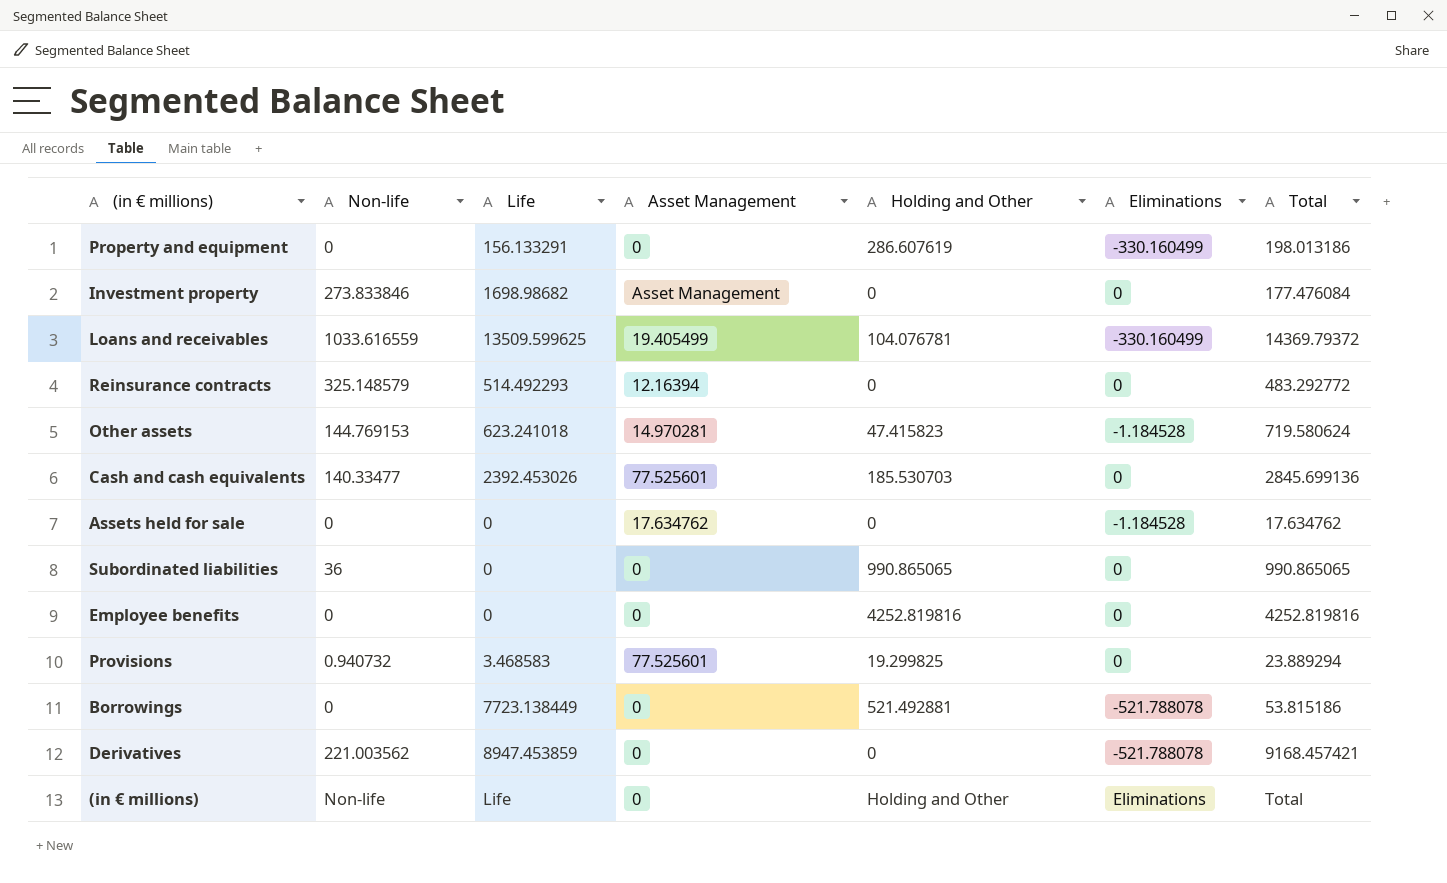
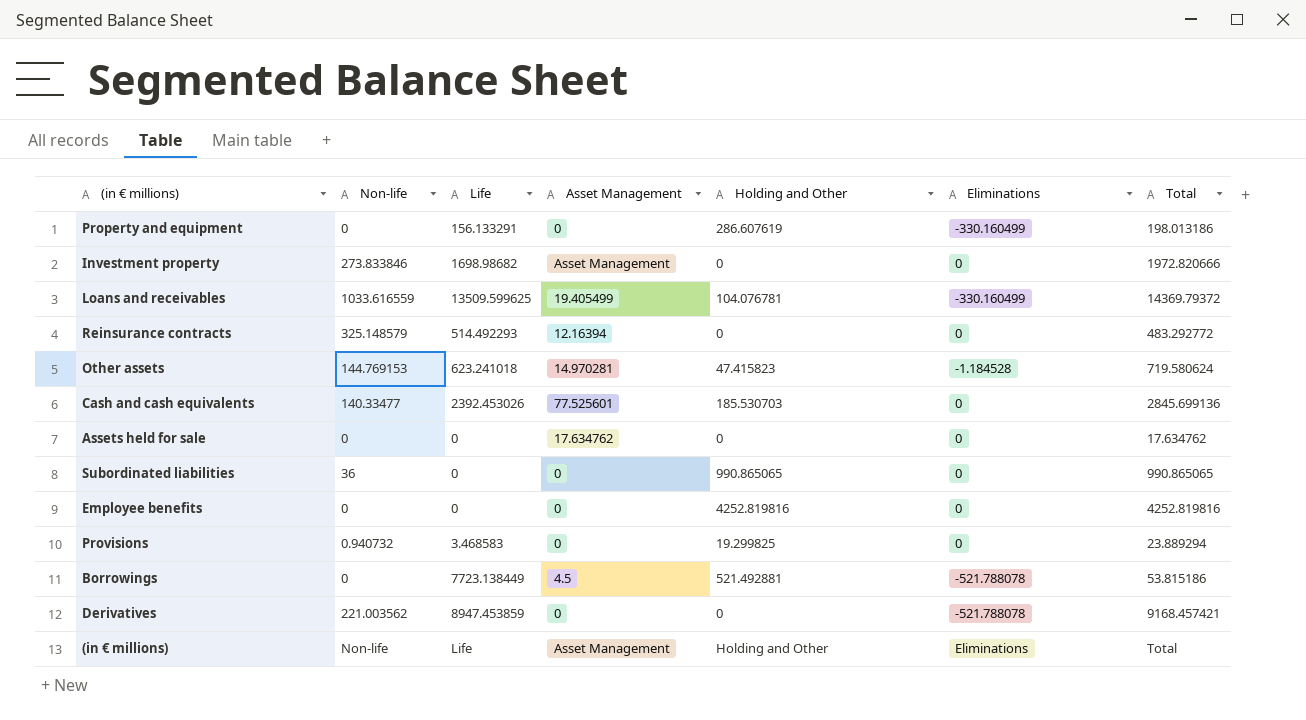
Investment property | Total: 177.476084 -> 1972.820666
Assets held for sale | Eliminations: -1.184528 -> 0
Provisions | Asset Management: 77.525601 -> 0
Borrowings | Asset Management: 0 -> 4.5
(in € millions) | Asset Management: 0 -> Asset Management

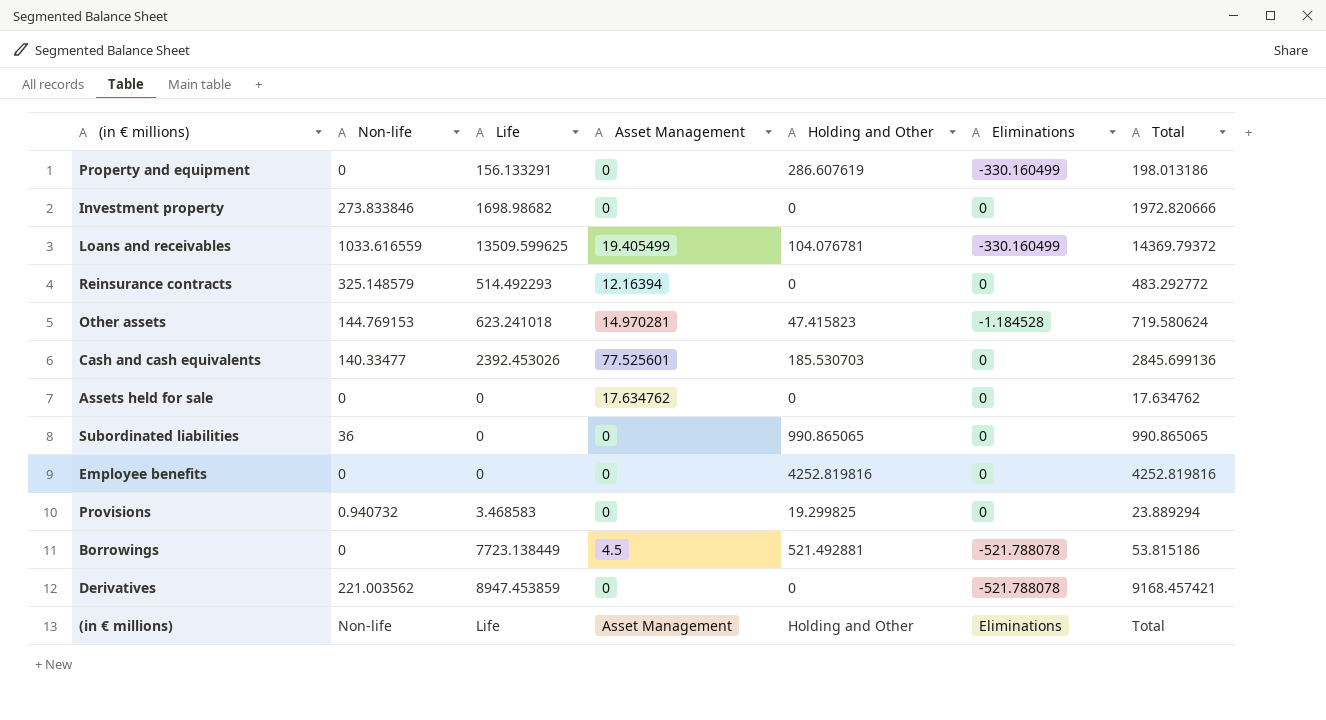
Investment property | Asset Management: Asset Management -> 0

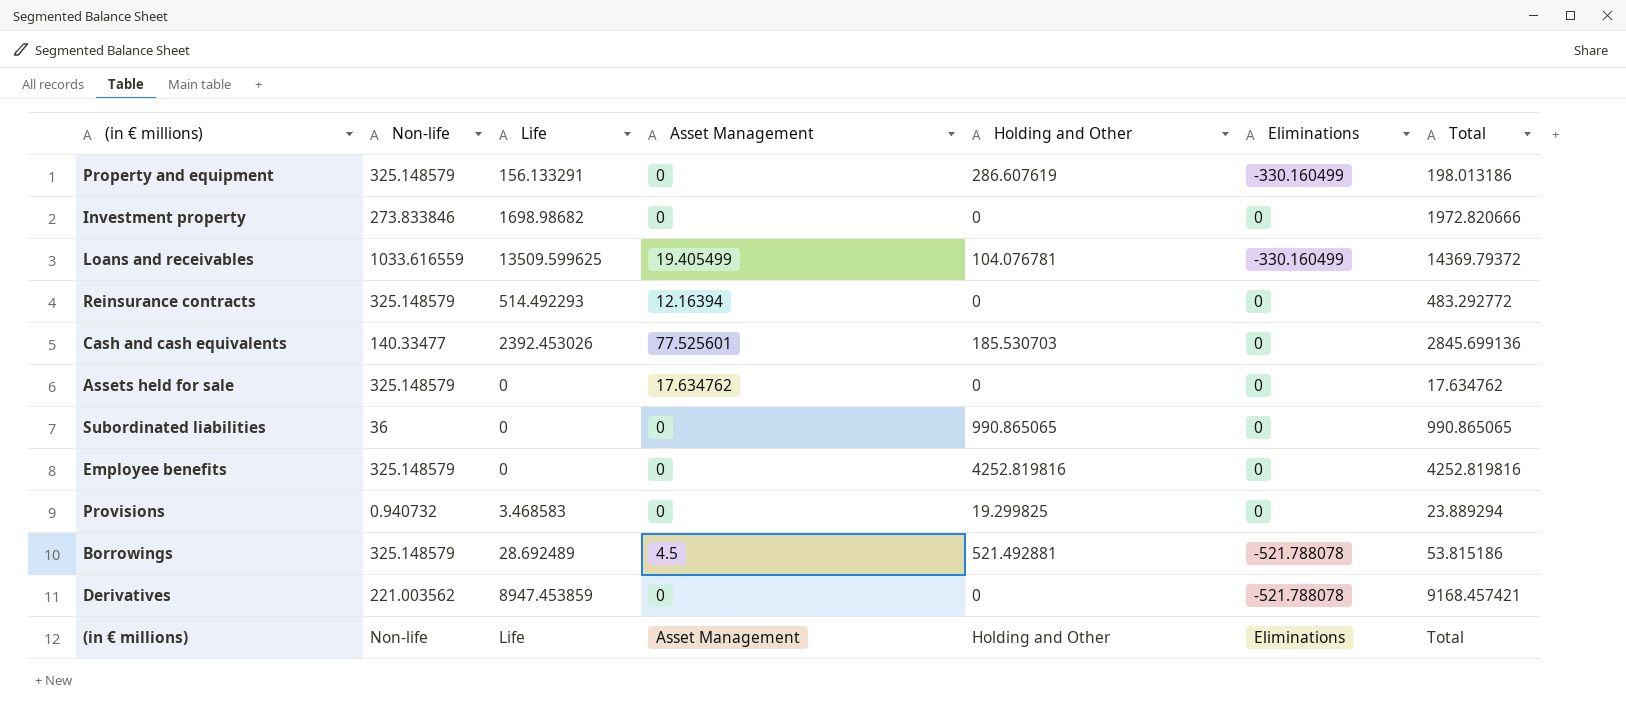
row Other assets: 144.769153 | 623.241018 | 14.970281 | 47.415823 | -1.184528 | 719.580624 -> none
Property and equipment | Non-life: 0 -> 325.148579
Assets held for sale | Non-life: 0 -> 325.148579
Employee benefits | Non-life: 0 -> 325.148579
Borrowings | Non-life: 0 -> 325.148579
Borrowings | Life: 7723.138449 -> 28.692489

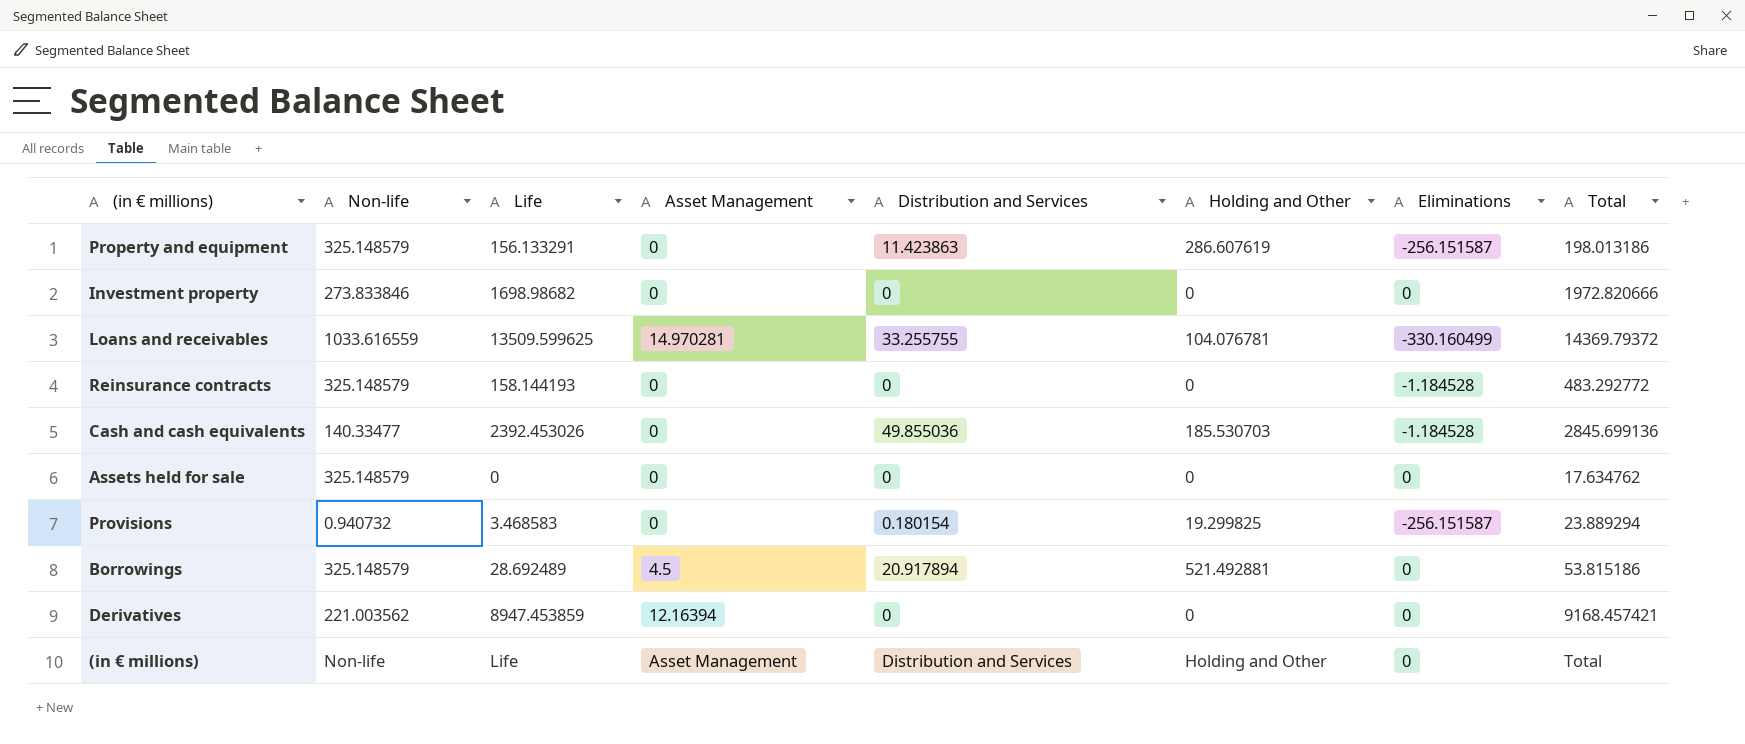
column Distribution and Services | position: none -> 5
row Subordinated liabilities: 36 | 0 | 0 | 990.865065 | 0 | 990.865065 -> none
row Employee benefits: 325.148579 | 0 | 0 | 4252.819816 | 0 | 4252.819816 -> none
Property and equipment | Eliminations: -330.160499 -> -256.151587
Loans and receivables | Asset Management: 19.405499 -> 14.970281
Reinsurance contracts | Life: 514.492293 -> 158.144193
Reinsurance contracts | Asset Management: 12.16394 -> 0
Reinsurance contracts | Eliminations: 0 -> -1.184528
Cash and cash equivalents | Asset Management: 77.525601 -> 0
Cash and cash equivalents | Eliminations: 0 -> -1.184528
Assets held for sale | Asset Management: 17.634762 -> 0
Provisions | Eliminations: 0 -> -256.151587
Borrowings | Eliminations: -521.788078 -> 0
Derivatives | Asset Management: 0 -> 12.16394
Derivatives | Eliminations: -521.788078 -> 0
(in € millions) | Eliminations: Eliminations -> 0

